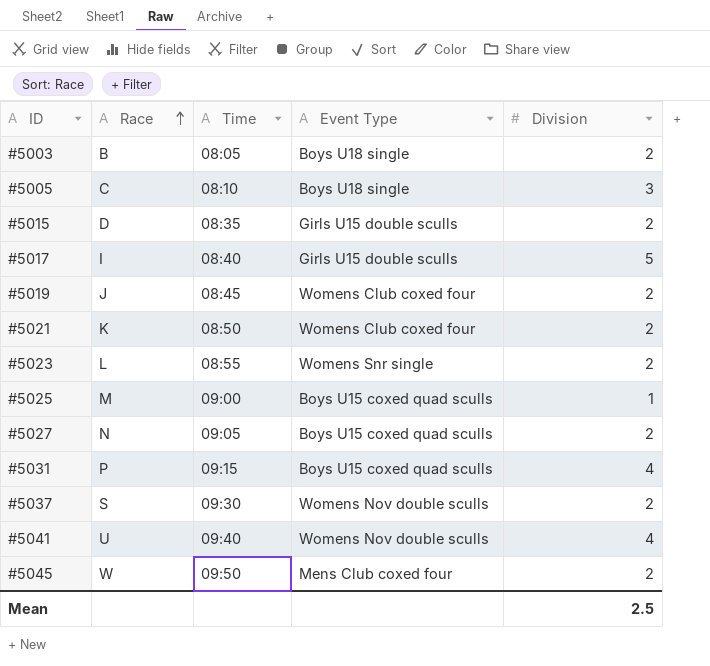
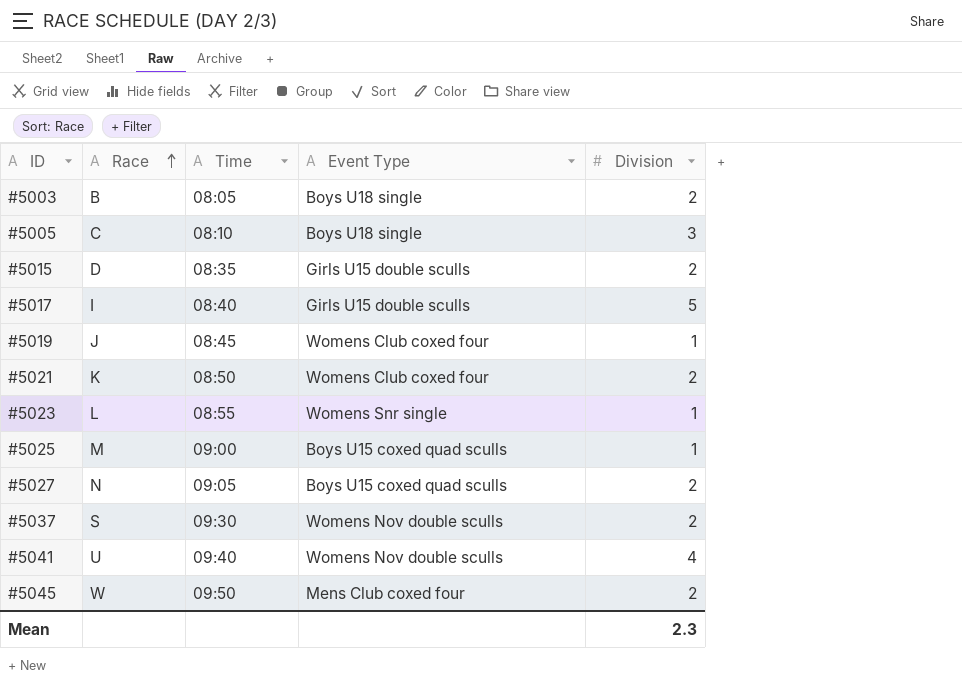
row #5031: P | 09:15 | Boys U15 coxed quad sculls | 4 -> none
#5019 | Division: 2 -> 1
#5023 | Division: 2 -> 1
Mean | Division: 2.5 -> 2.3

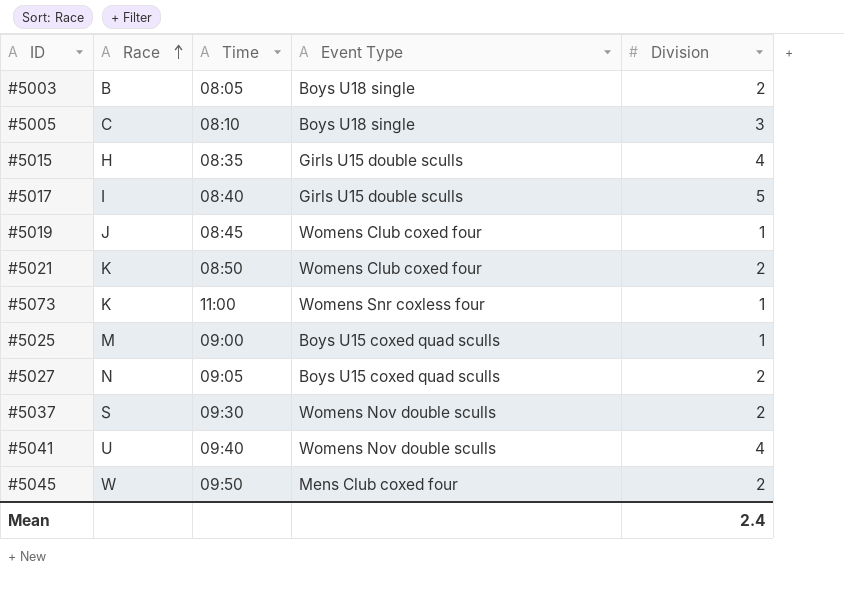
row #5023: L | 08:55 | Womens Snr single | 1 -> none
#5015 | Race: D -> H
#5015 | Division: 2 -> 4
row #5073: none -> K | 11:00 | Womens Snr coxless four | 1
Mean | Division: 2.3 -> 2.4

